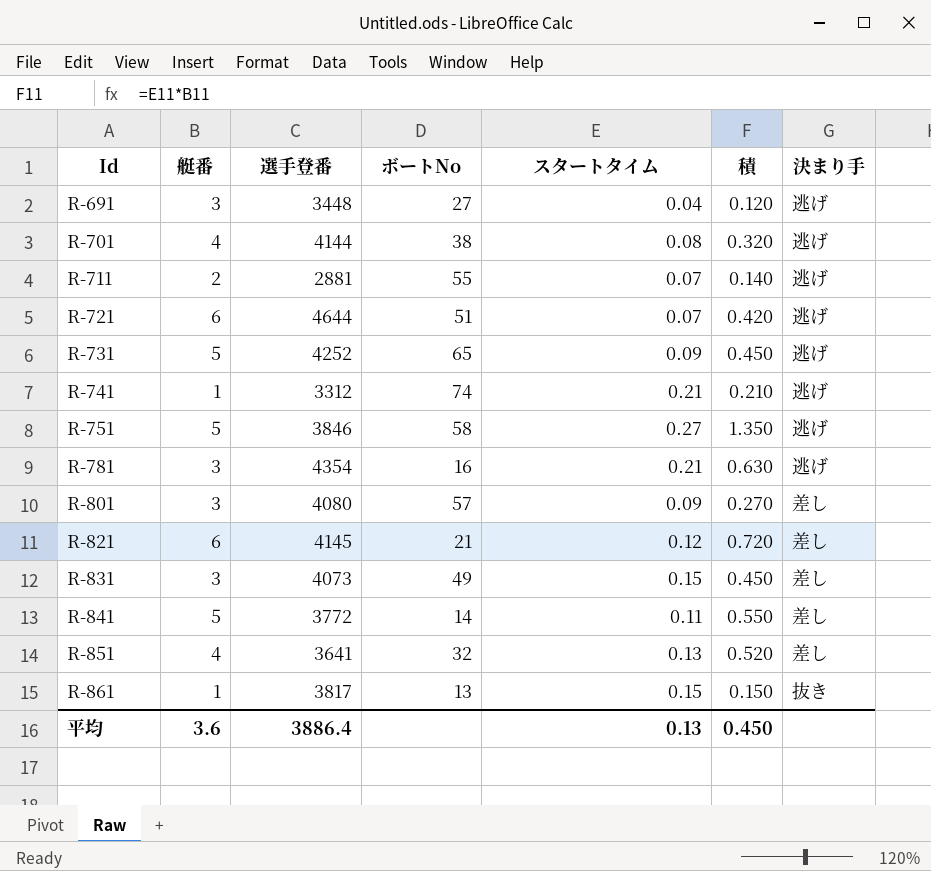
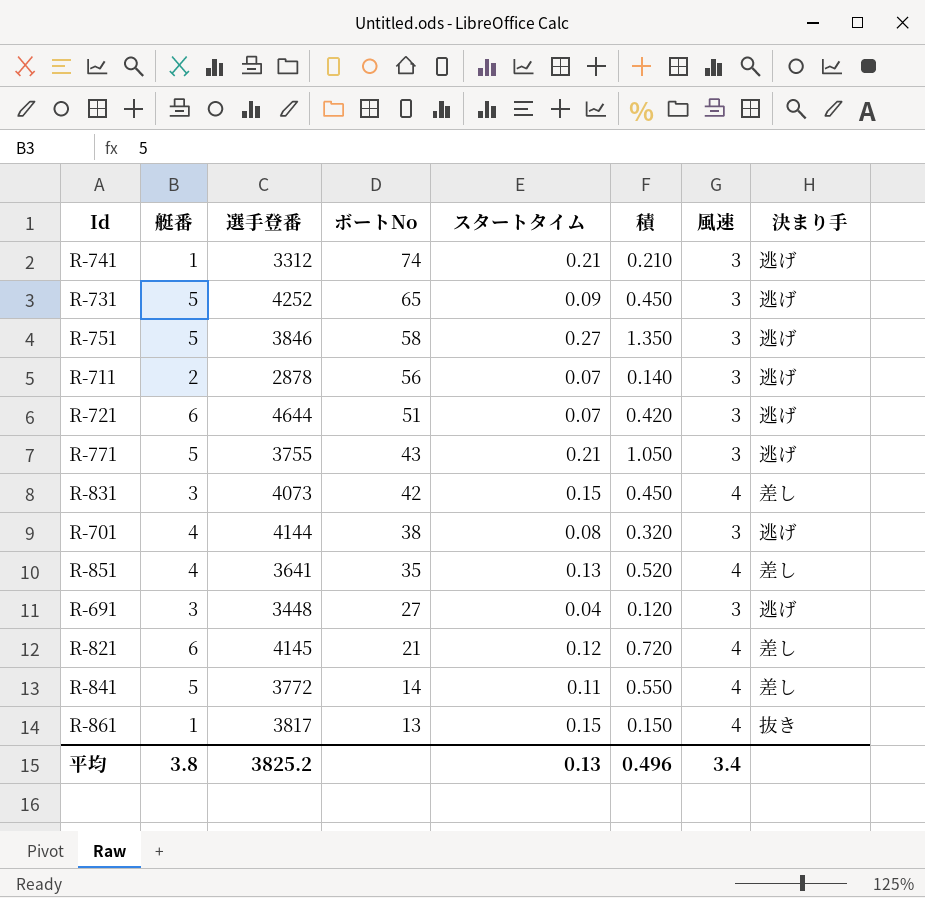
row order: Id ascending -> ボートNo descending
column 風速 | position: none -> 7
row R-781: 3 | 4354 | 16 | 0.21 | 0.630 | 逃げ -> none
row R-801: 3 | 4080 | 57 | 0.09 | 0.270 | 差し -> none
R-711 | 選手登番: 2881 -> 2878
R-711 | ボートNo: 55 -> 56
row R-771: none -> 5 | 3755 | 43 | 0.21 | 1.050 | 3 | 逃げ
R-831 | ボートNo: 49 -> 42
R-851 | ボートNo: 32 -> 35
平均 | 艇番: 3.6 -> 3.8
平均 | 選手登番: 3886.4 -> 3825.2
平均 | 積: 0.450 -> 0.496

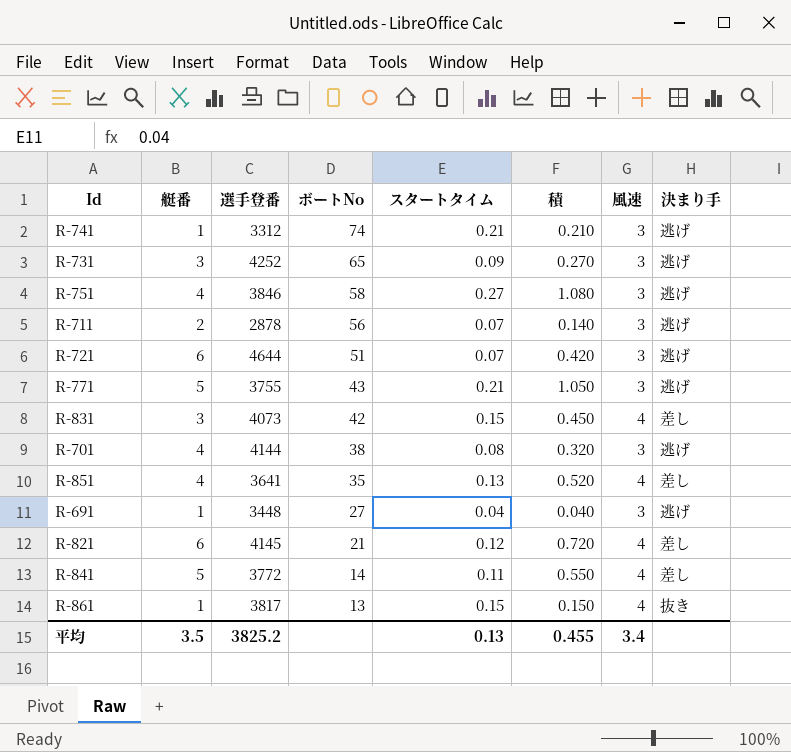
R-731 | 艇番: 5 -> 3
R-731 | 積: 0.450 -> 0.270
R-751 | 艇番: 5 -> 4
R-751 | 積: 1.350 -> 1.080
R-691 | 艇番: 3 -> 1
R-691 | 積: 0.120 -> 0.040
平均 | 艇番: 3.8 -> 3.5
平均 | 積: 0.496 -> 0.455

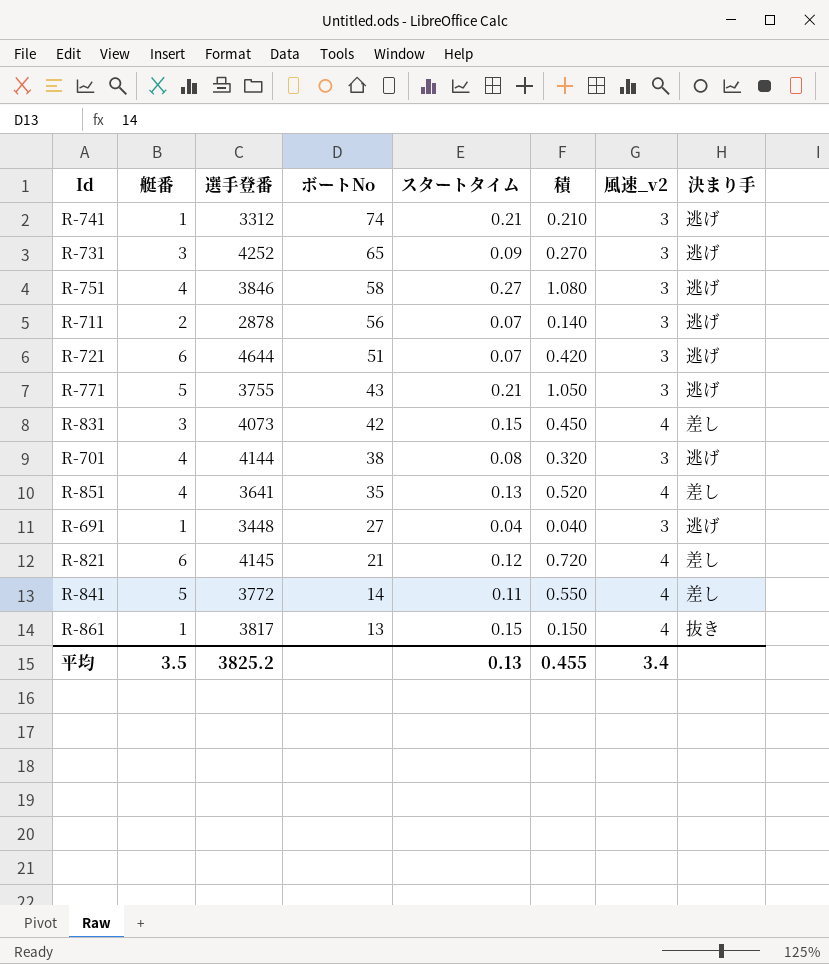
column name: 風速 -> 風速_v2

